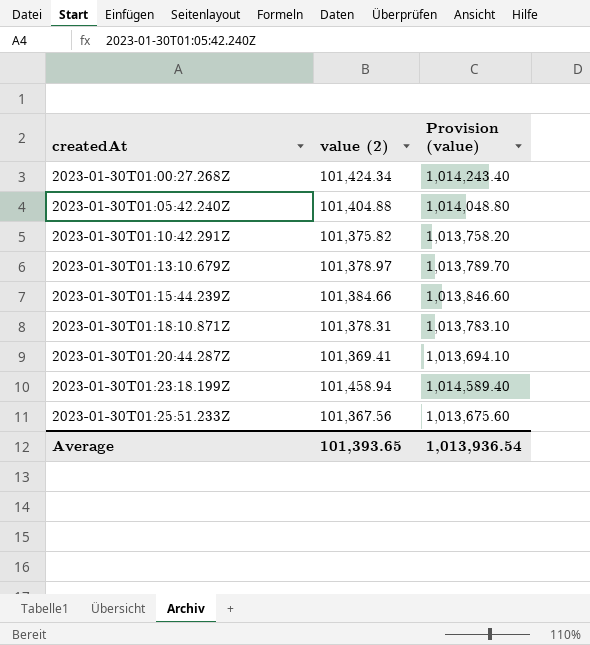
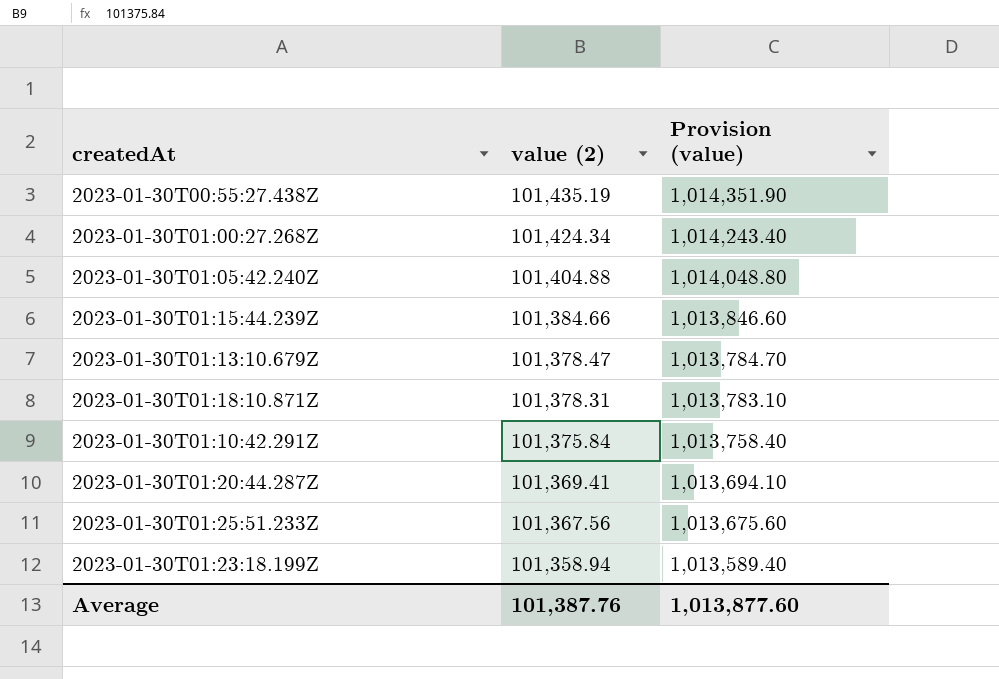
row order: createdAt ascending -> value (2) descending
row 2023-01-30T00:55:27.438Z: none -> 101,435.19 | 1,014,351.90
2023-01-30T01:13:10.679Z | value (2): 101,378.97 -> 101,378.47
2023-01-30T01:13:10.679Z | Provision (value): 1,013,789.70 -> 1,013,784.70
2023-01-30T01:10:42.291Z | value (2): 101,375.82 -> 101,375.84
2023-01-30T01:10:42.291Z | Provision (value): 1,013,758.20 -> 1,013,758.40
2023-01-30T01:23:18.199Z | value (2): 101,458.94 -> 101,358.94
2023-01-30T01:23:18.199Z | Provision (value): 1,014,589.40 -> 1,013,589.40
Average | value (2): 101,393.65 -> 101,387.76
Average | Provision (value): 1,013,936.54 -> 1,013,877.60

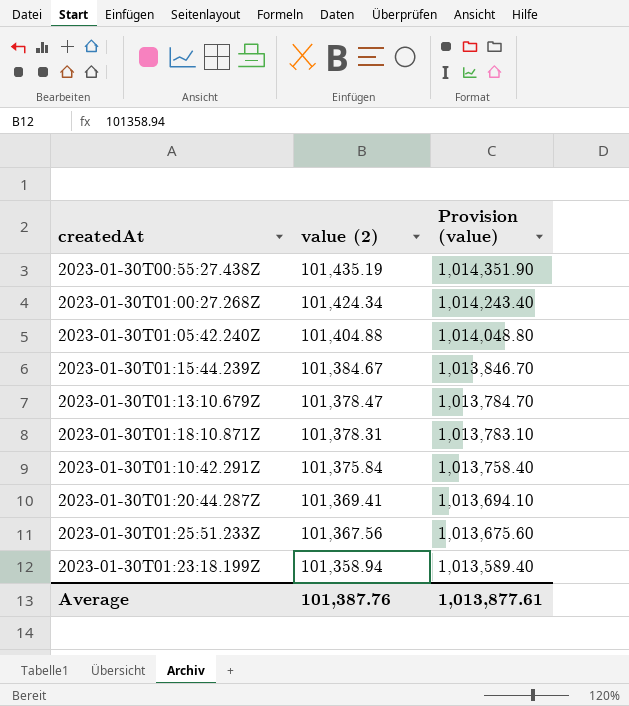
2023-01-30T01:15:44.239Z | value (2): 101,384.66 -> 101,384.67
2023-01-30T01:15:44.239Z | Provision (value): 1,013,846.60 -> 1,013,846.70
Average | Provision (value): 1,013,877.60 -> 1,013,877.61

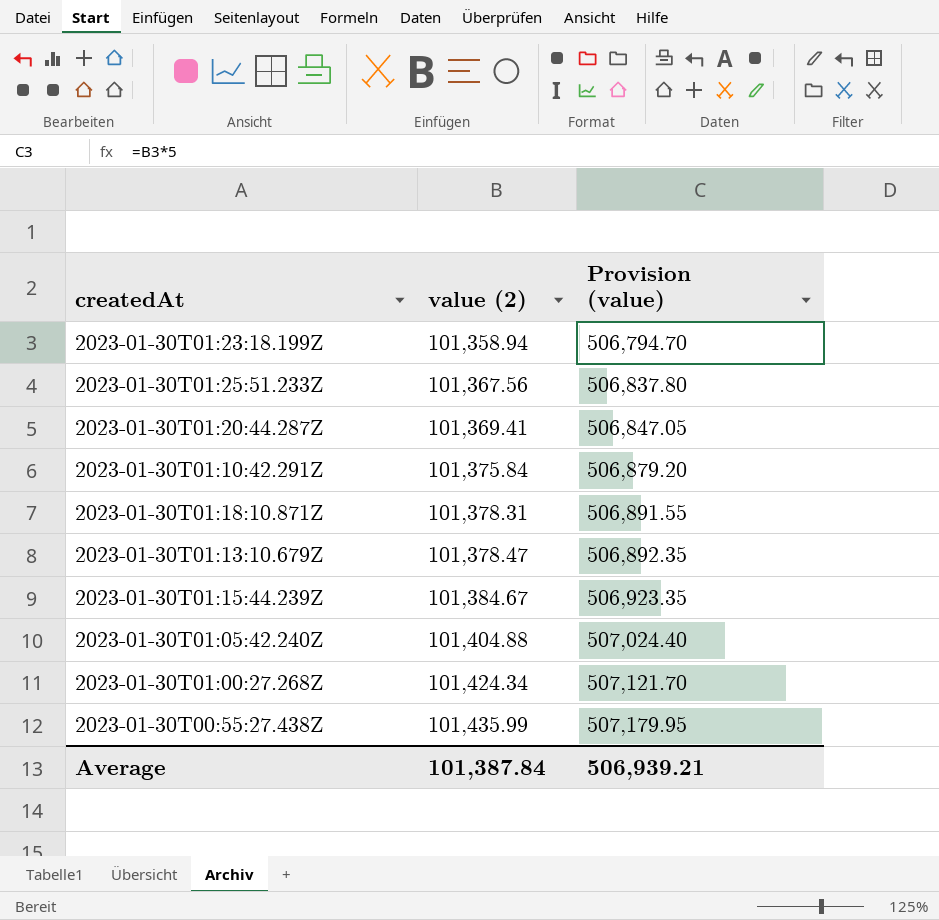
row order: value (2) descending -> value (2) ascending
column Provision (value) | formula: [value (2)] * 10 -> [value (2)] * 5
2023-01-30T00:55:27.438Z | value (2): 101,435.19 -> 101,435.99
Average | value (2): 101,387.76 -> 101,387.84
Average | Provision (value): 1,013,877.61 -> 506,939.21

